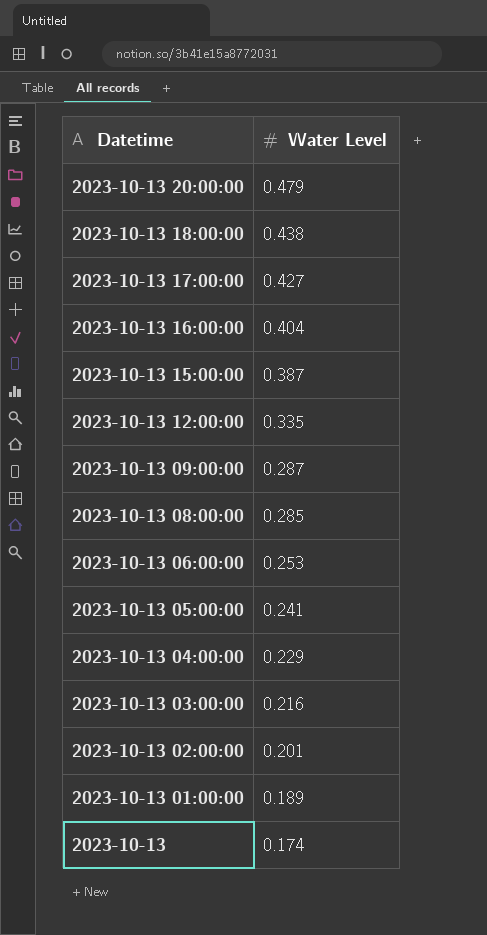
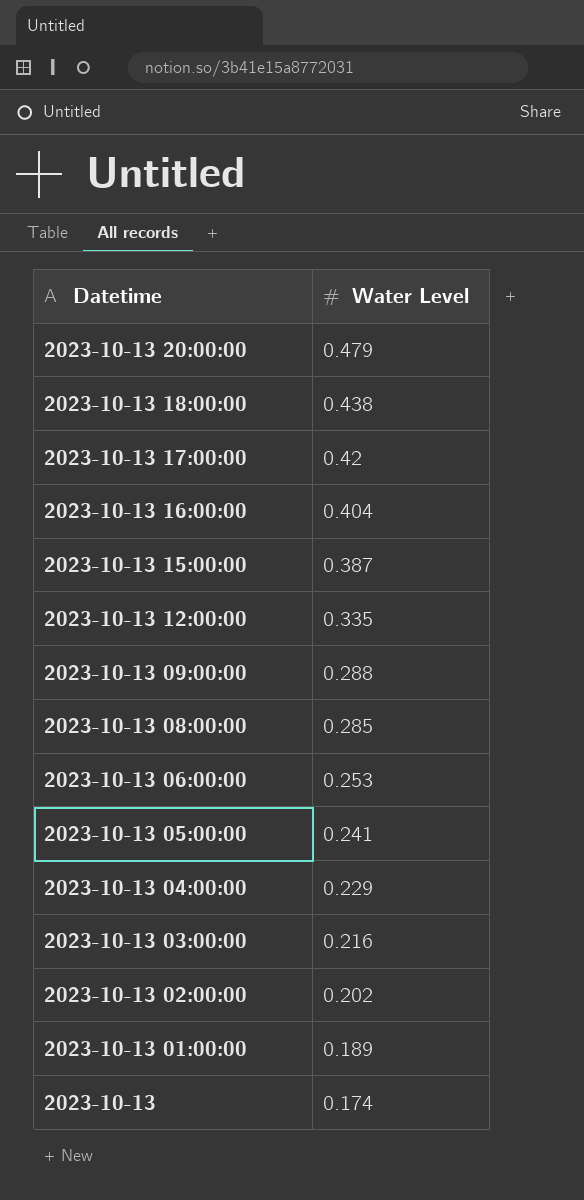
2023-10-13 17:00:00 | Water Level: 0.427 -> 0.42
2023-10-13 09:00:00 | Water Level: 0.287 -> 0.288
2023-10-13 02:00:00 | Water Level: 0.201 -> 0.202

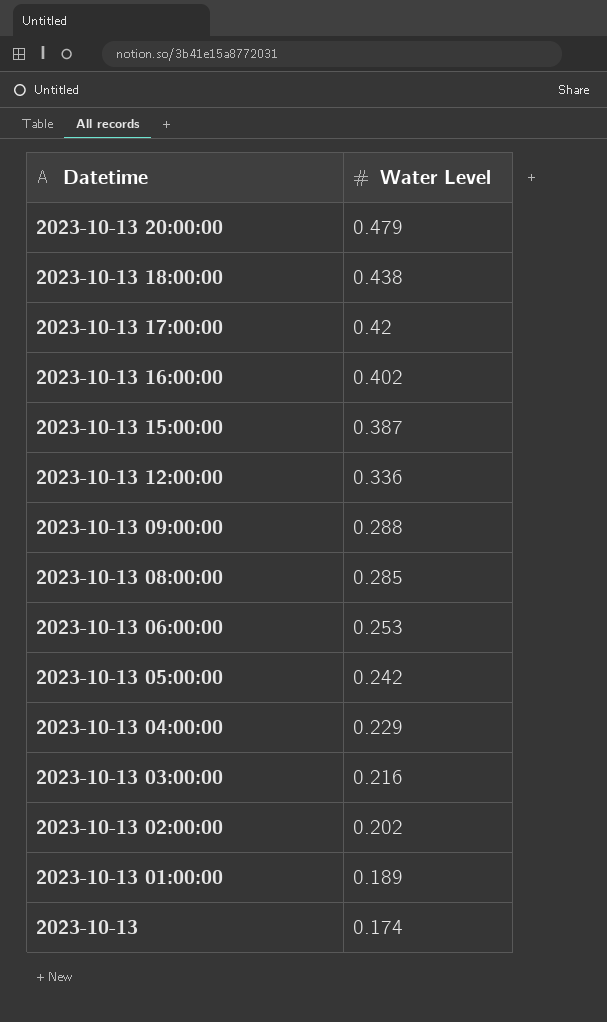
2023-10-13 16:00:00 | Water Level: 0.404 -> 0.402
2023-10-13 12:00:00 | Water Level: 0.335 -> 0.336
2023-10-13 05:00:00 | Water Level: 0.241 -> 0.242

